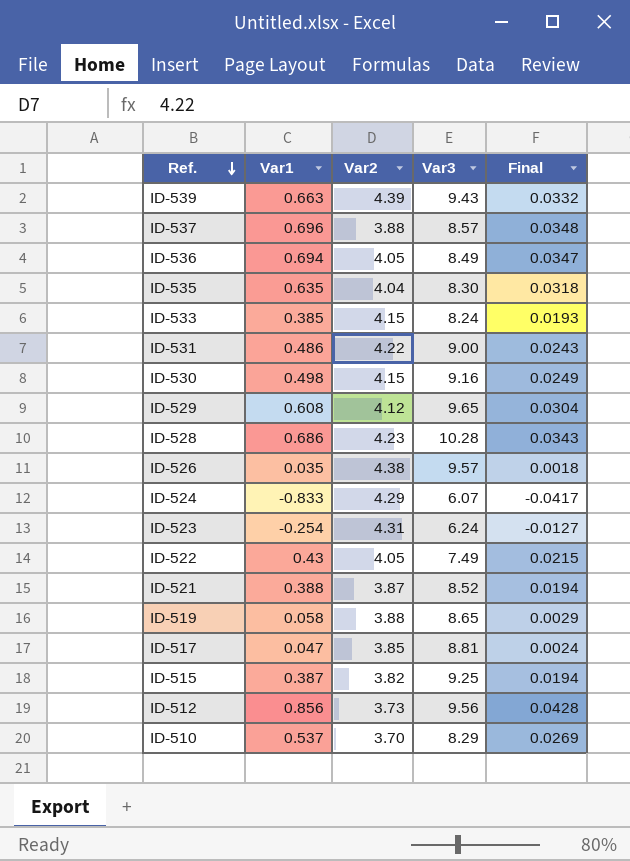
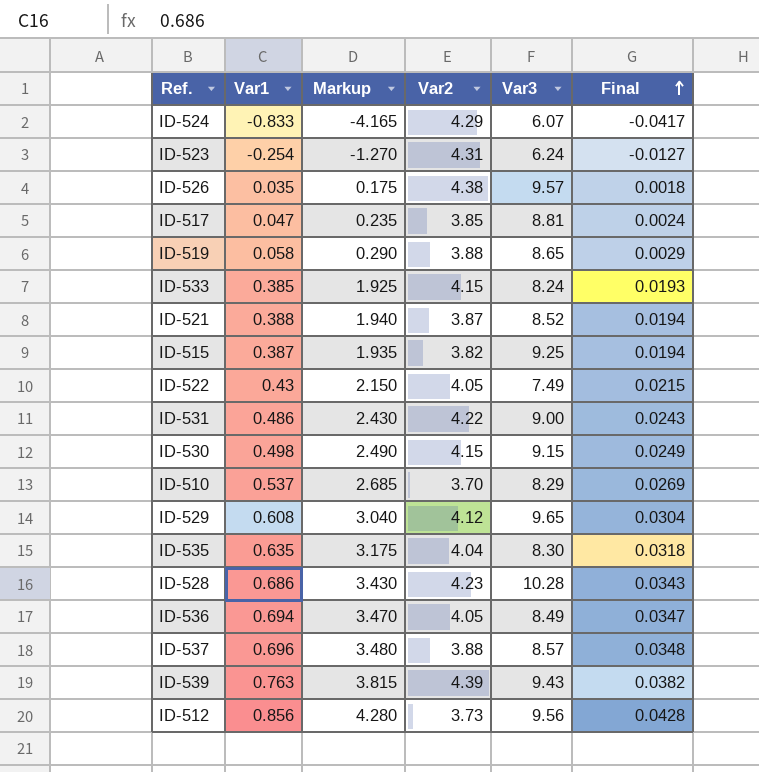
row order: Ref. descending -> Final ascending
column Markup | formula: none -> [Var1] * 5
ID-530 | Var3: 9.16 -> 9.15
ID-539 | Var1: 0.663 -> 0.763
ID-539 | Final: 0.0332 -> 0.0382

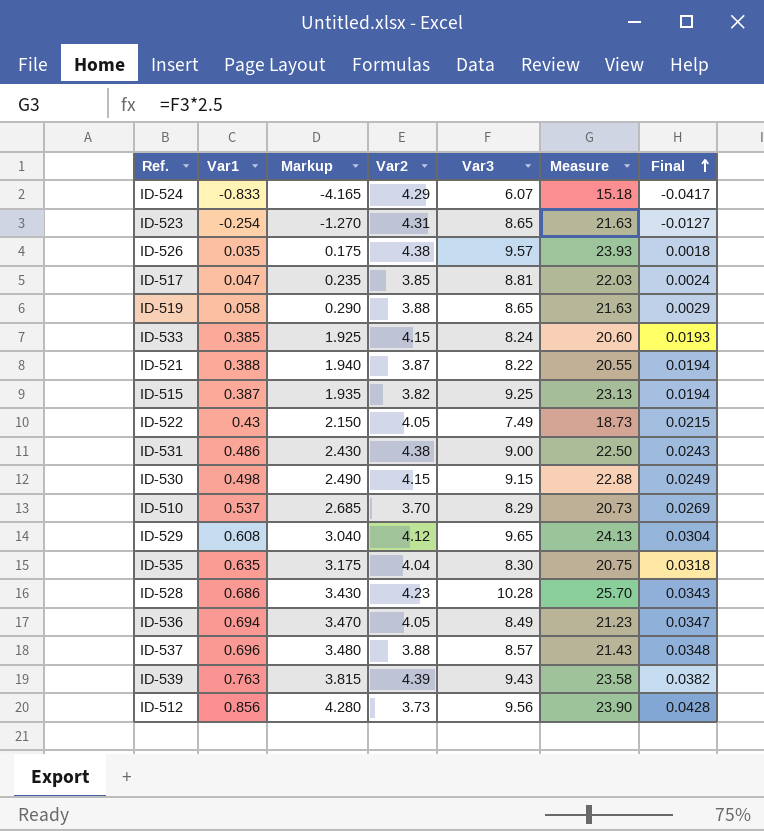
column Measure | formula: none -> [Var3] * 2.5
ID-523 | Var3: 6.24 -> 8.65
ID-521 | Var3: 8.52 -> 8.22
ID-531 | Var2: 4.22 -> 4.38

